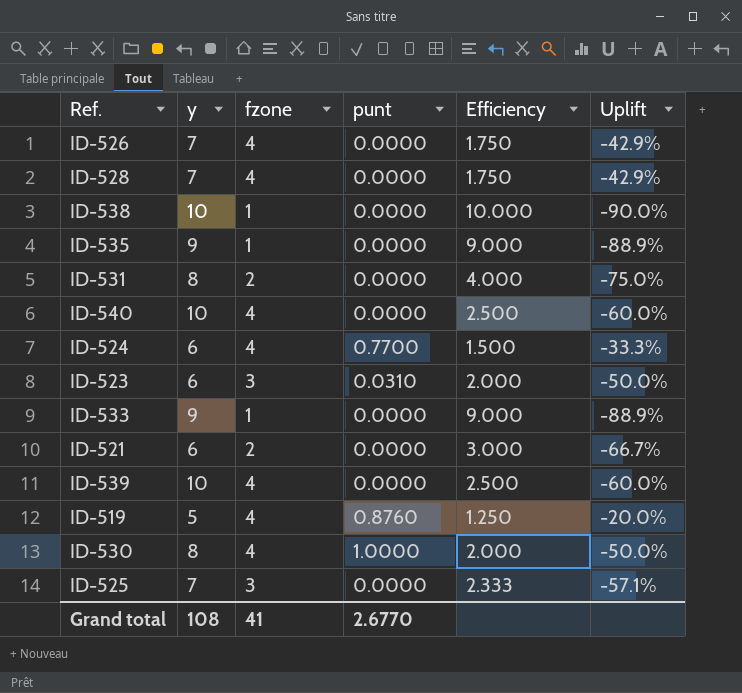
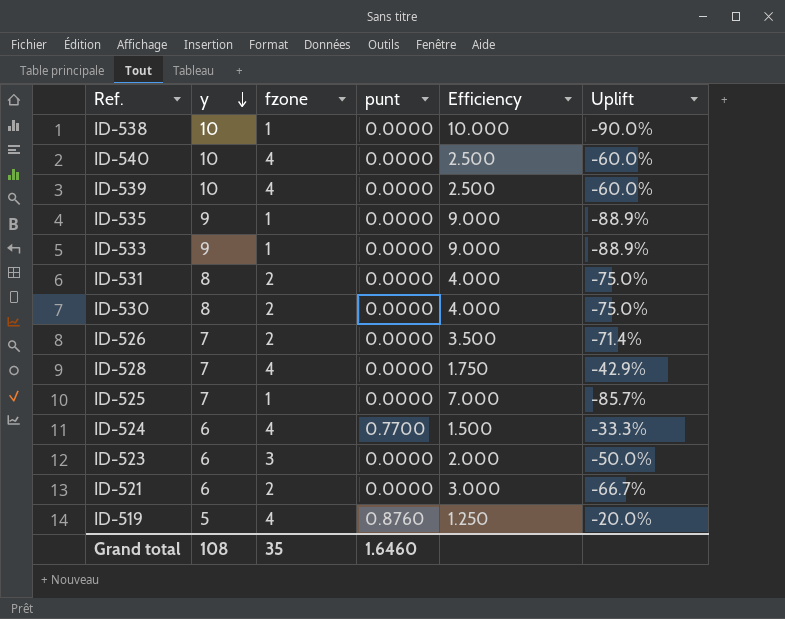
row order: none -> y descending
ID-530 | fzone: 4 -> 2
ID-530 | punt: 1.0000 -> 0.0000
ID-530 | Efficiency: 2.000 -> 4.000
ID-530 | Uplift: -50.0% -> -75.0%
ID-526 | fzone: 4 -> 2
ID-526 | Efficiency: 1.750 -> 3.500
ID-526 | Uplift: -42.9% -> -71.4%
ID-525 | fzone: 3 -> 1
ID-525 | Efficiency: 2.333 -> 7.000
ID-525 | Uplift: -57.1% -> -85.7%
ID-523 | punt: 0.0310 -> 0.0000
Grand total | fzone: 41 -> 35
Grand total | punt: 2.6770 -> 1.6460

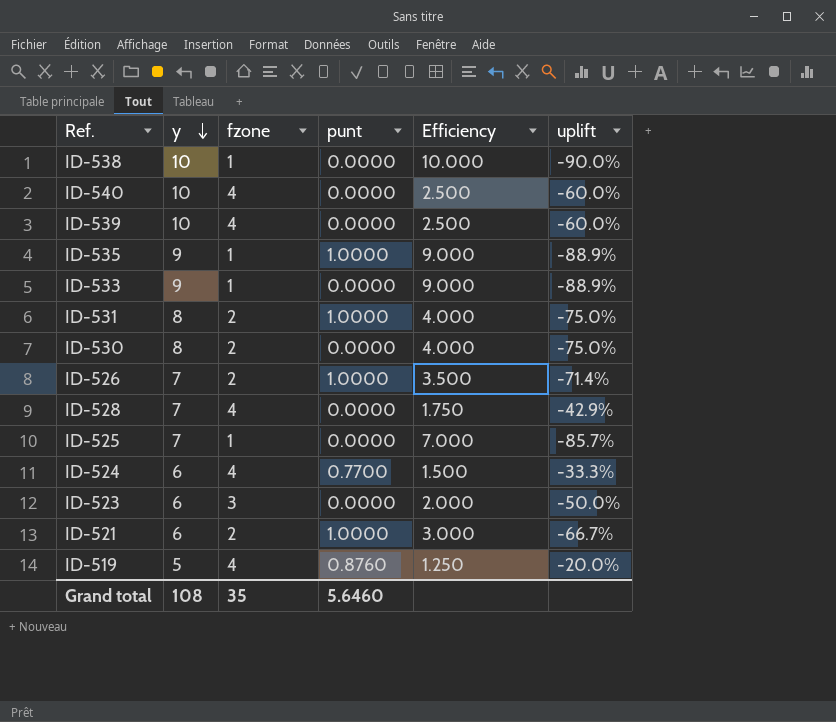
column name: Uplift -> uplift
ID-535 | punt: 0.0000 -> 1.0000
ID-531 | punt: 0.0000 -> 1.0000
ID-526 | punt: 0.0000 -> 1.0000
ID-521 | punt: 0.0000 -> 1.0000
Grand total | punt: 1.6460 -> 5.6460

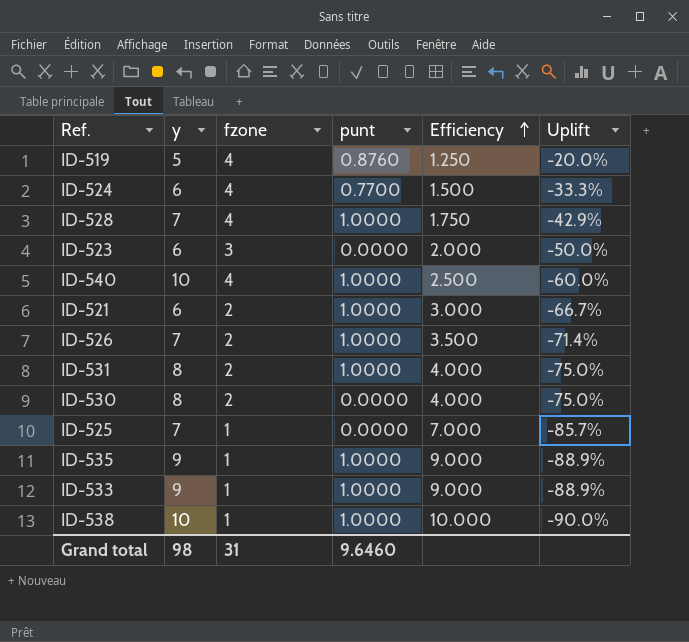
row order: y descending -> Efficiency ascending
column name: uplift -> Uplift
row ID-539: 10 | 4 | 0.0000 | 2.500 | -60.0% -> none
ID-528 | punt: 0.0000 -> 1.0000
ID-540 | punt: 0.0000 -> 1.0000
ID-533 | punt: 0.0000 -> 1.0000
ID-538 | punt: 0.0000 -> 1.0000
Grand total | y: 108 -> 98
Grand total | fzone: 35 -> 31
Grand total | punt: 5.6460 -> 9.6460

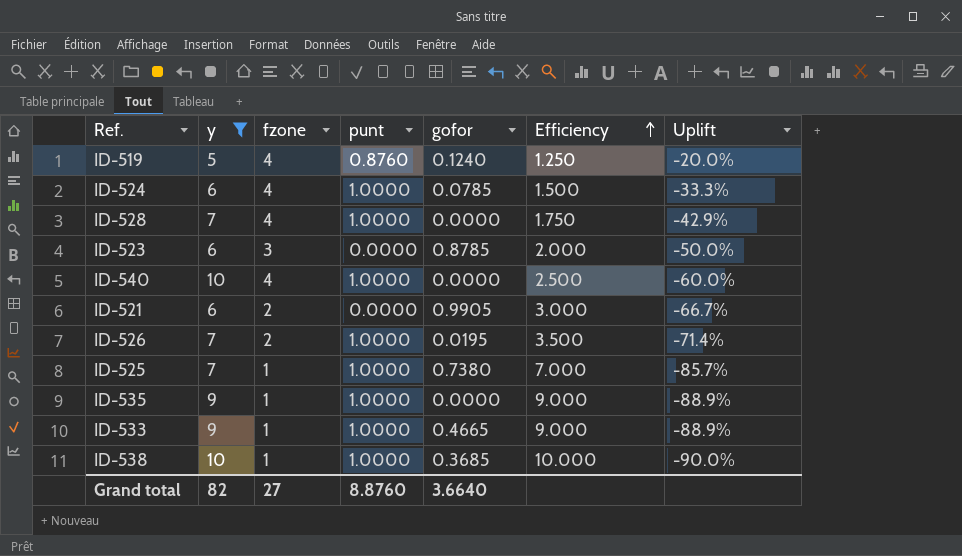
filter: none -> y != 8
column gofor | position: none -> 5
ID-524 | punt: 0.7700 -> 1.0000
ID-521 | punt: 1.0000 -> 0.0000
ID-525 | punt: 0.0000 -> 1.0000
Grand total | y: 98 -> 82
Grand total | fzone: 31 -> 27
Grand total | punt: 9.6460 -> 8.8760

